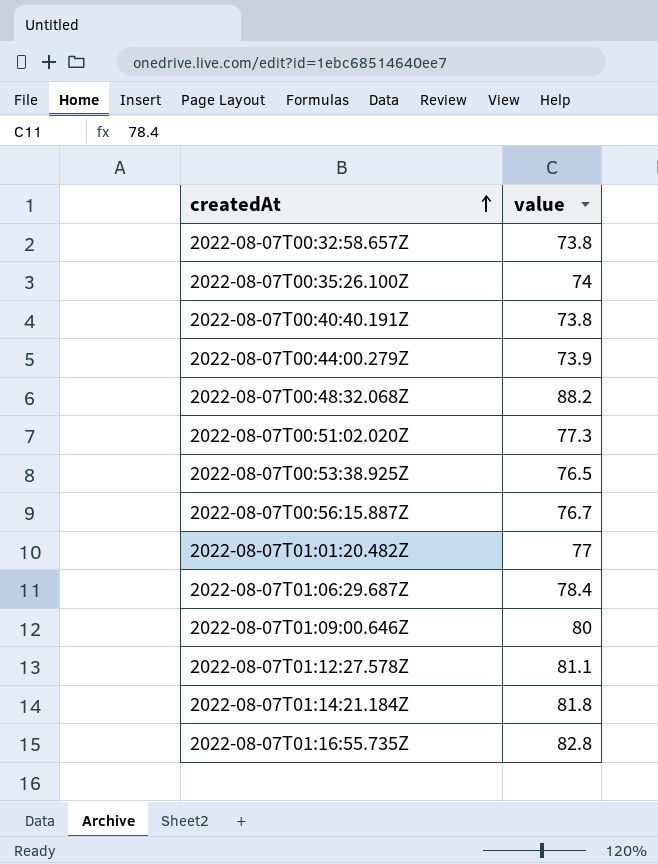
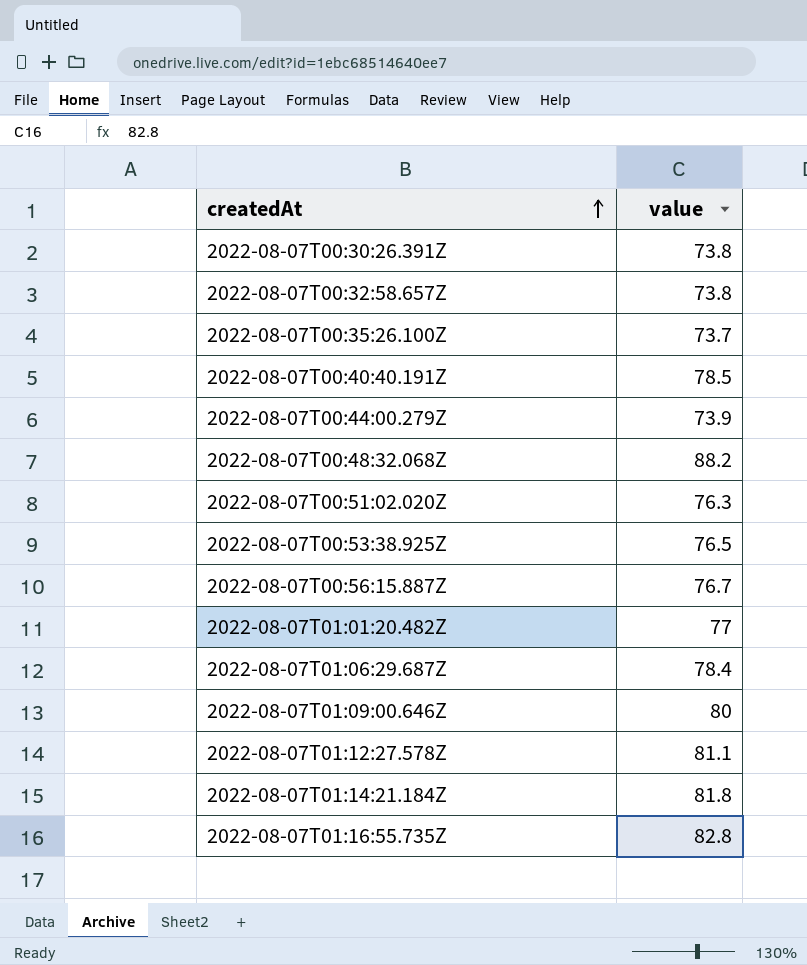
row 2022-08-07T00:30:26.391Z: none -> 73.8
2022-08-07T00:35:26.100Z | value: 74 -> 73.7
2022-08-07T00:40:40.191Z | value: 73.8 -> 78.5
2022-08-07T00:51:02.020Z | value: 77.3 -> 76.3

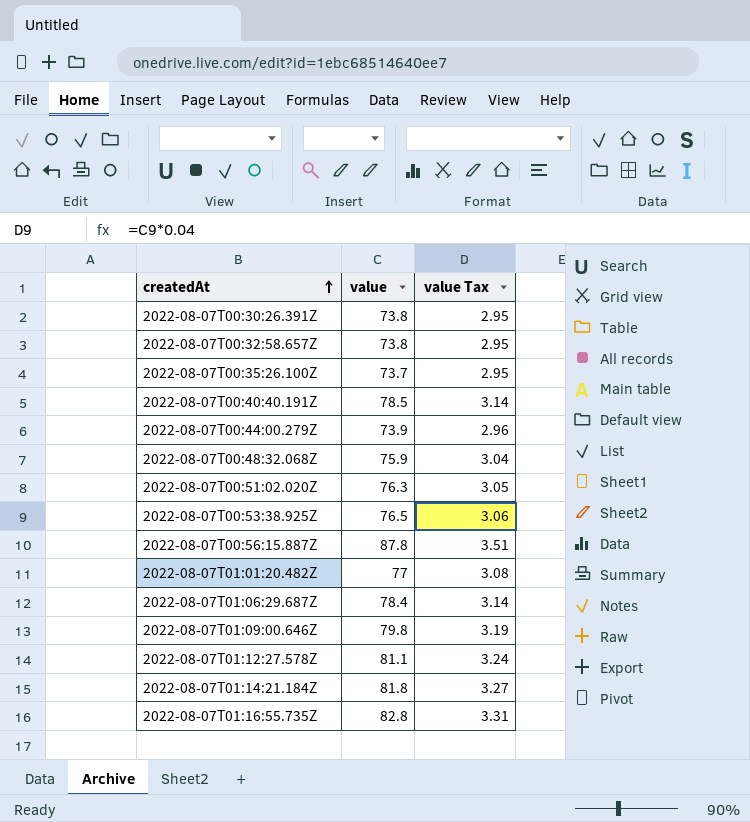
column value Tax | formula: none -> [value] * 0.04
2022-08-07T00:48:32.068Z | value: 88.2 -> 75.9
2022-08-07T00:56:15.887Z | value: 76.7 -> 87.8
2022-08-07T01:09:00.646Z | value: 80 -> 79.8

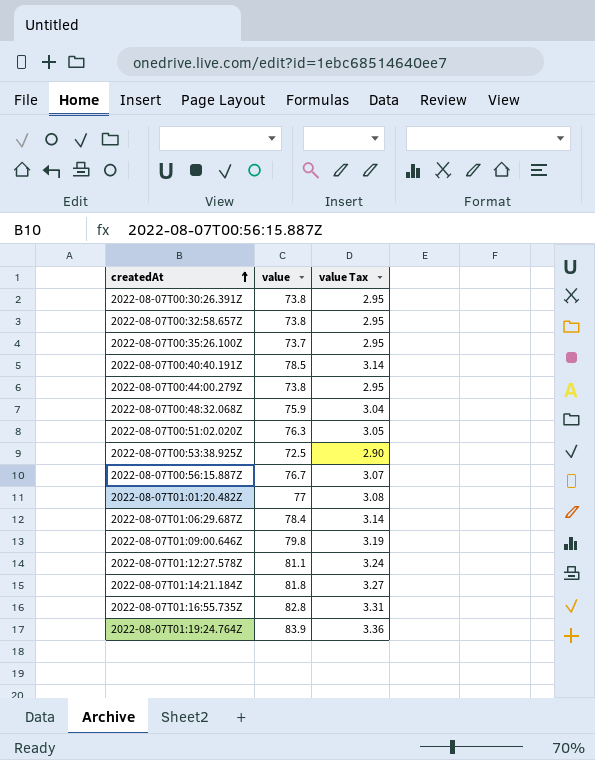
2022-08-07T00:44:00.279Z | value: 73.9 -> 73.8
2022-08-07T00:44:00.279Z | value Tax: 2.96 -> 2.95
2022-08-07T00:53:38.925Z | value: 76.5 -> 72.5
2022-08-07T00:53:38.925Z | value Tax: 3.06 -> 2.90
2022-08-07T00:56:15.887Z | value: 87.8 -> 76.7
2022-08-07T00:56:15.887Z | value Tax: 3.51 -> 3.07
row 2022-08-07T01:19:24.764Z: none -> 83.9 | 3.36

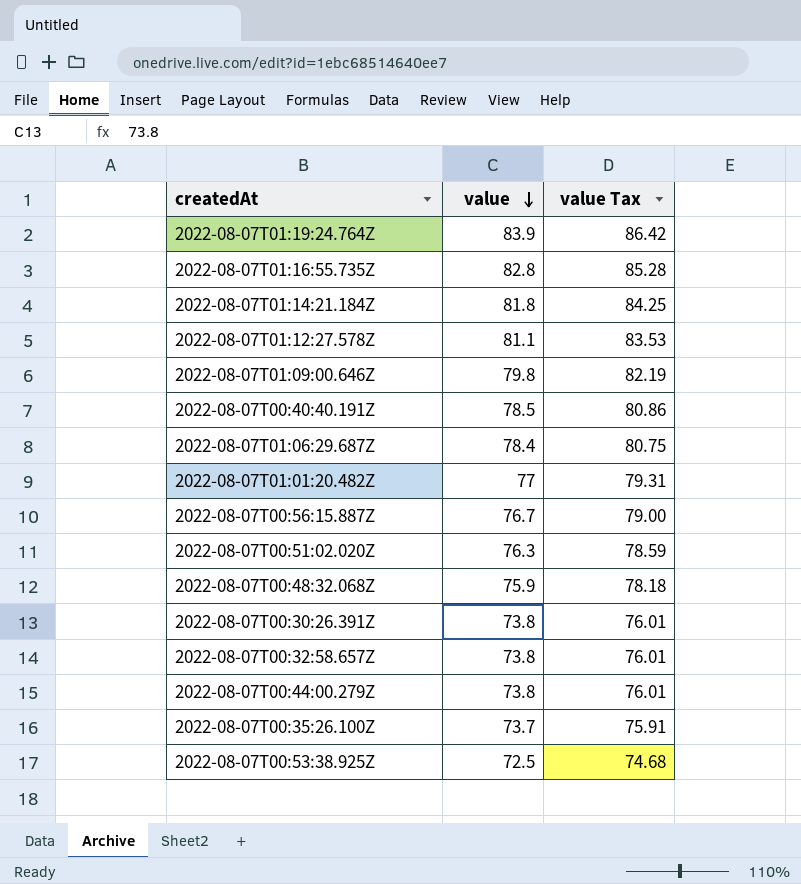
row order: createdAt ascending -> value descending
column value Tax | formula: [value] * 0.04 -> [value] * 1.03

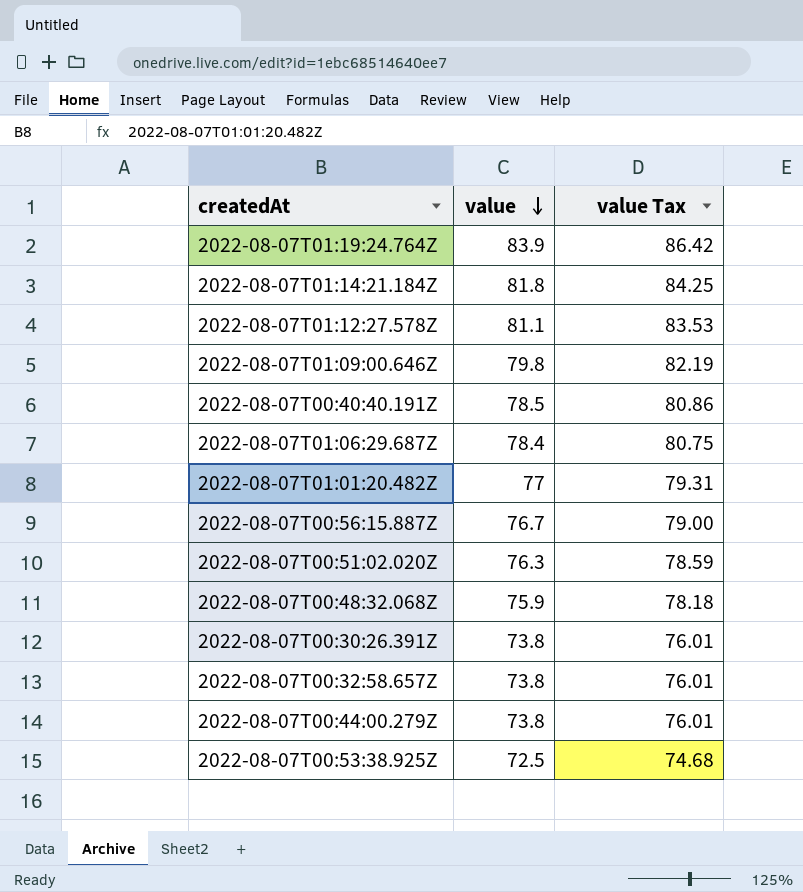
row 2022-08-07T01:16:55.735Z: 82.8 | 85.28 -> none
row 2022-08-07T00:35:26.100Z: 73.7 | 75.91 -> none

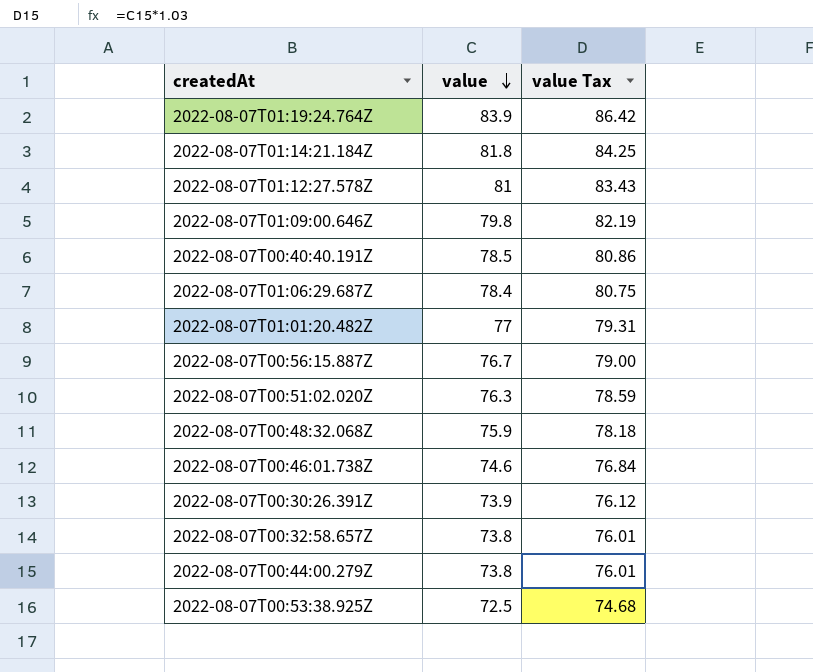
2022-08-07T01:12:27.578Z | value: 81.1 -> 81
2022-08-07T01:12:27.578Z | value Tax: 83.53 -> 83.43
row 2022-08-07T00:46:01.738Z: none -> 74.6 | 76.84
2022-08-07T00:30:26.391Z | value: 73.8 -> 73.9
2022-08-07T00:30:26.391Z | value Tax: 76.01 -> 76.12

